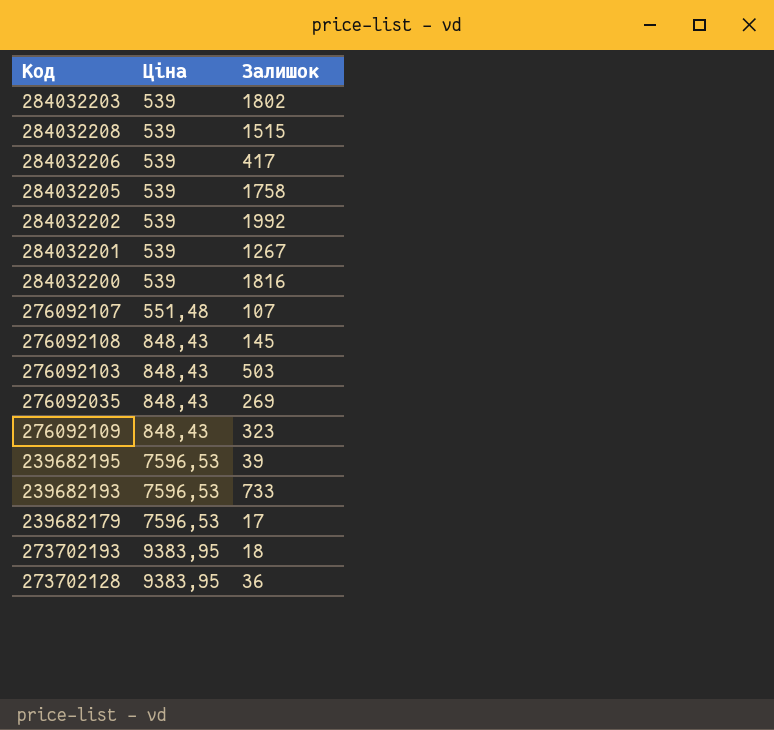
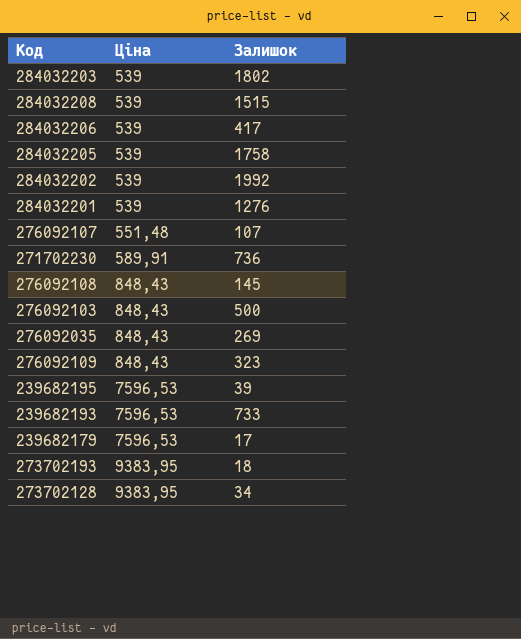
row 284032200: 539 | 1816 -> none
284032201 | Залишок: 1267 -> 1276
row 271702230: none -> 589,91 | 736
276092103 | Залишок: 503 -> 500
273702128 | Залишок: 36 -> 34

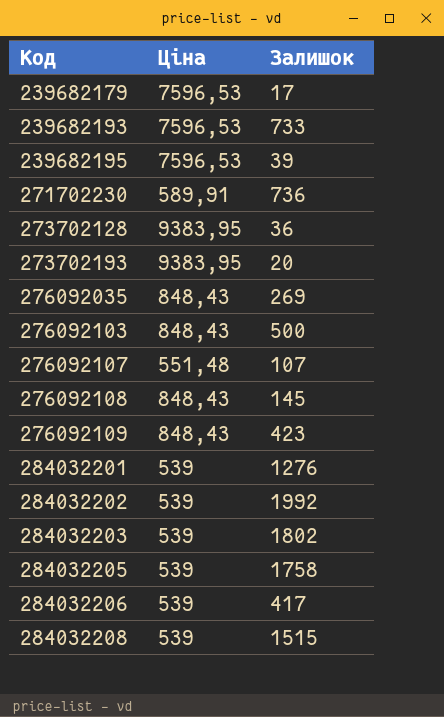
row order: Ціна ascending -> Код ascending
273702128 | Залишок: 34 -> 36
273702193 | Залишок: 18 -> 20
276092109 | Залишок: 323 -> 423

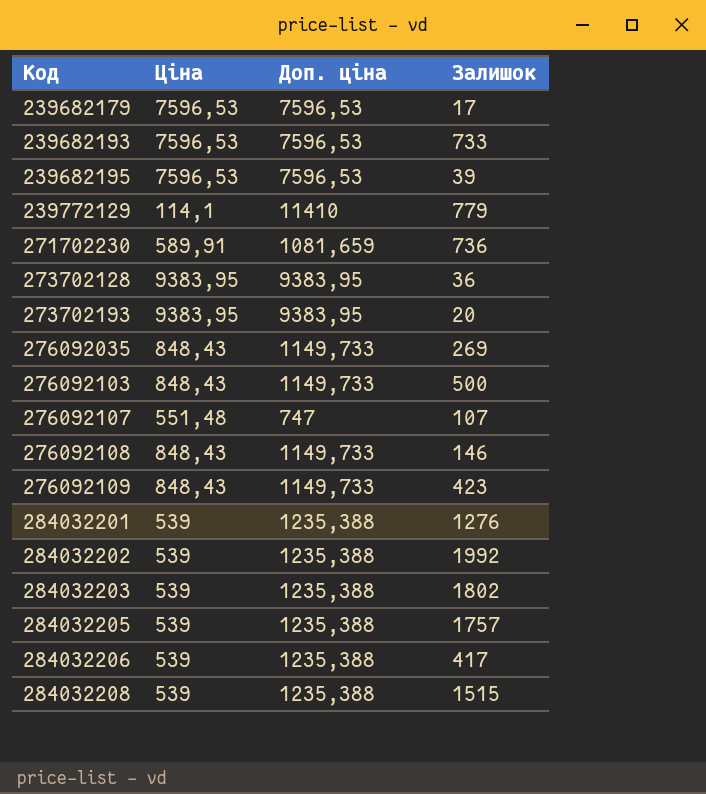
column Доп. ціна | position: none -> 3
row 239772129: none -> 114,1 | 11410 | 779
276092108 | Залишок: 145 -> 146
284032205 | Залишок: 1758 -> 1757

